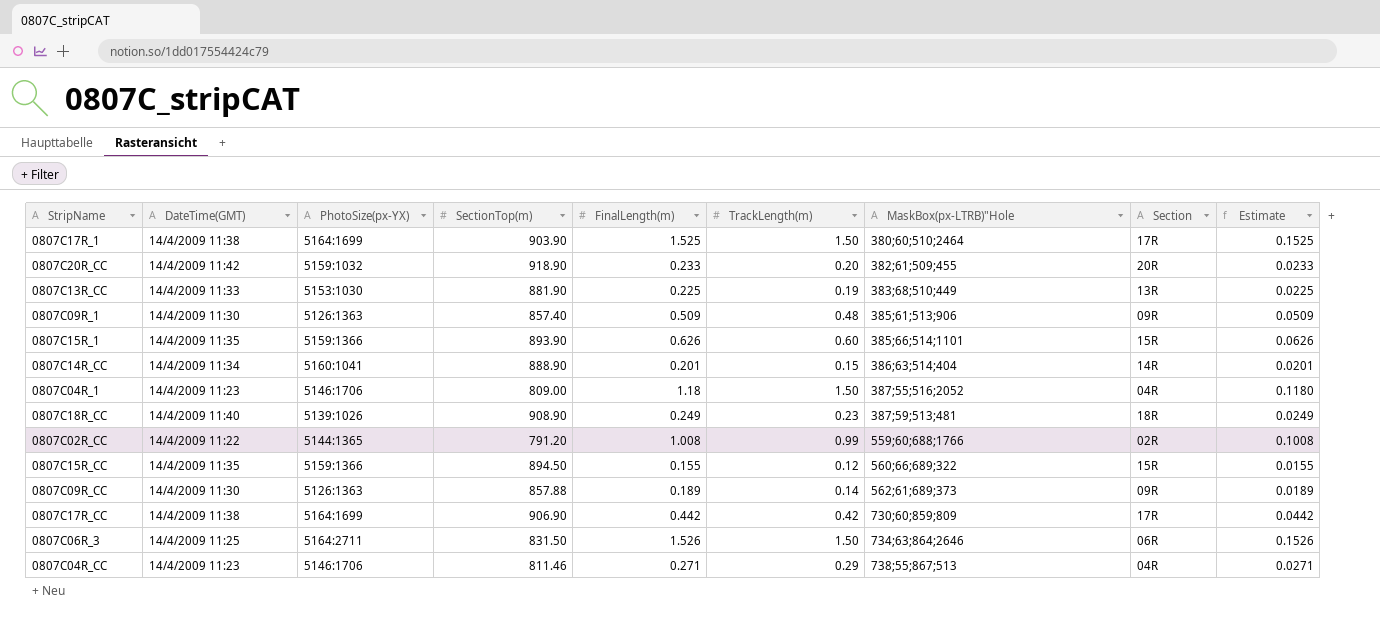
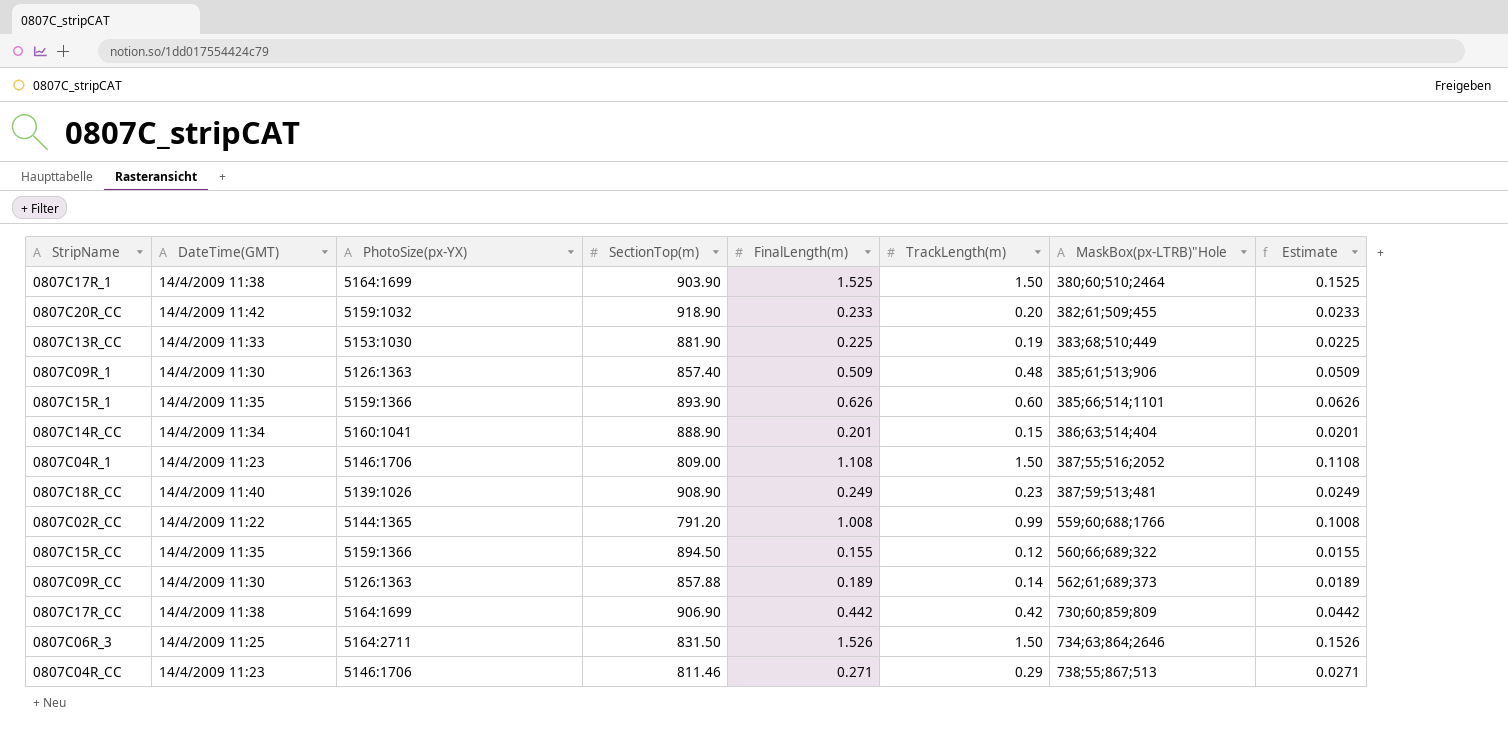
column Section | position: 8 -> none
0807C04R_1 | FinalLength(m): 1.18 -> 1.108
0807C04R_1 | Estimate: 0.1180 -> 0.1108

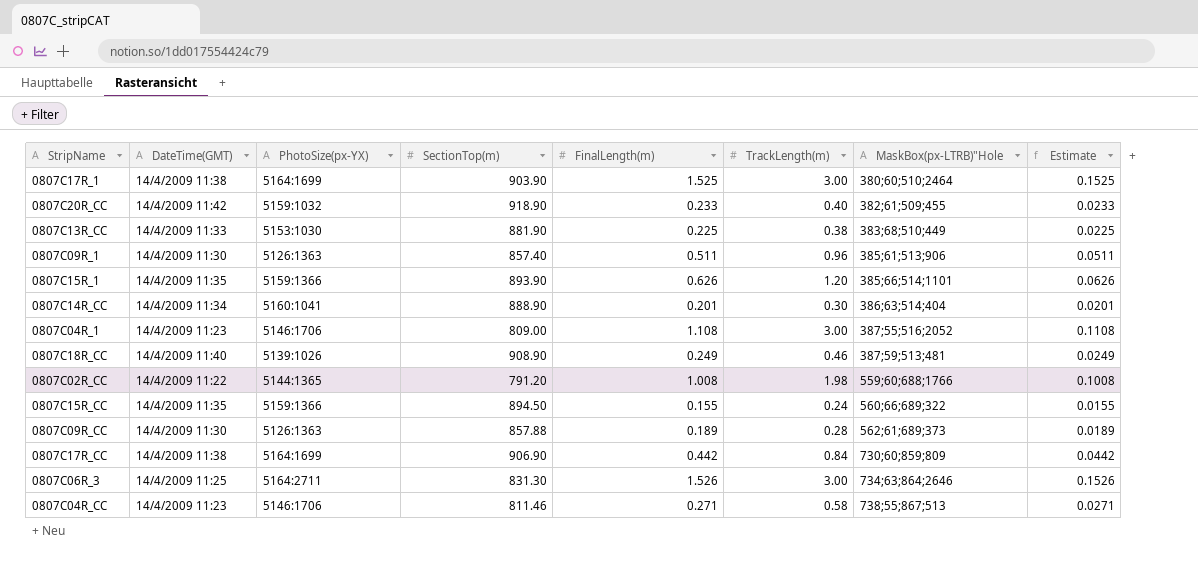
0807C17R_1 | TrackLength(m): 1.50 -> 3.00
0807C20R_CC | TrackLength(m): 0.20 -> 0.40
0807C13R_CC | TrackLength(m): 0.19 -> 0.38
0807C09R_1 | FinalLength(m): 0.509 -> 0.511
0807C09R_1 | TrackLength(m): 0.48 -> 0.96
0807C09R_1 | Estimate: 0.0509 -> 0.0511
0807C15R_1 | TrackLength(m): 0.60 -> 1.20
0807C14R_CC | TrackLength(m): 0.15 -> 0.30
0807C04R_1 | TrackLength(m): 1.50 -> 3.00
0807C18R_CC | TrackLength(m): 0.23 -> 0.46
0807C02R_CC | TrackLength(m): 0.99 -> 1.98
0807C15R_CC | TrackLength(m): 0.12 -> 0.24
0807C09R_CC | TrackLength(m): 0.14 -> 0.28
0807C17R_CC | TrackLength(m): 0.42 -> 0.84
0807C06R_3 | SectionTop(m): 831.50 -> 831.30
0807C06R_3 | TrackLength(m): 1.50 -> 3.00
0807C04R_CC | TrackLength(m): 0.29 -> 0.58

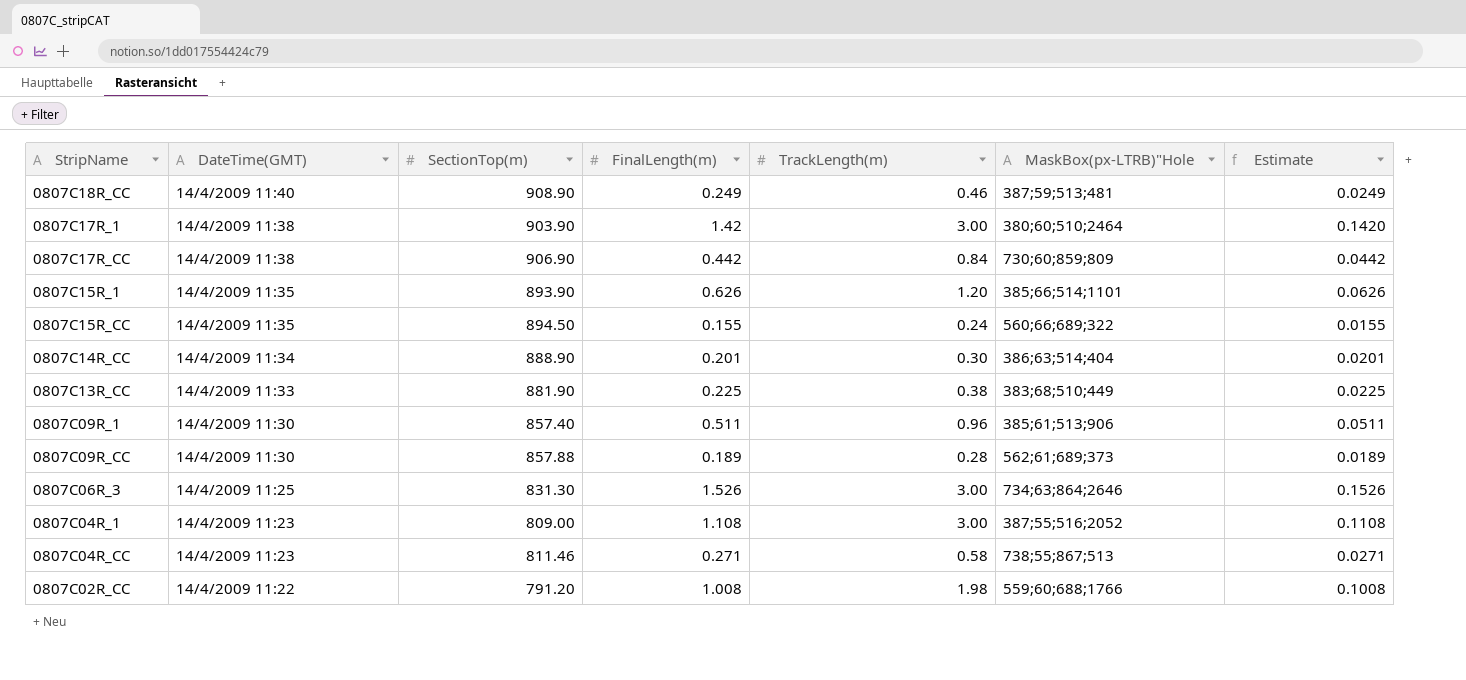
row order: MaskBox(px-LTRB)"Hole ascending -> DateTime(GMT) descending
column PhotoSize(px-YX) | position: 3 -> none
row 0807C20R_CC: 14/4/2009 11:42 | 5159:1032 | 918.90 | 0.233 | 0.40 | 382;61;509;455 | 0.0233 -> none
0807C17R_1 | FinalLength(m): 1.525 -> 1.42
0807C17R_1 | Estimate: 0.1525 -> 0.1420

